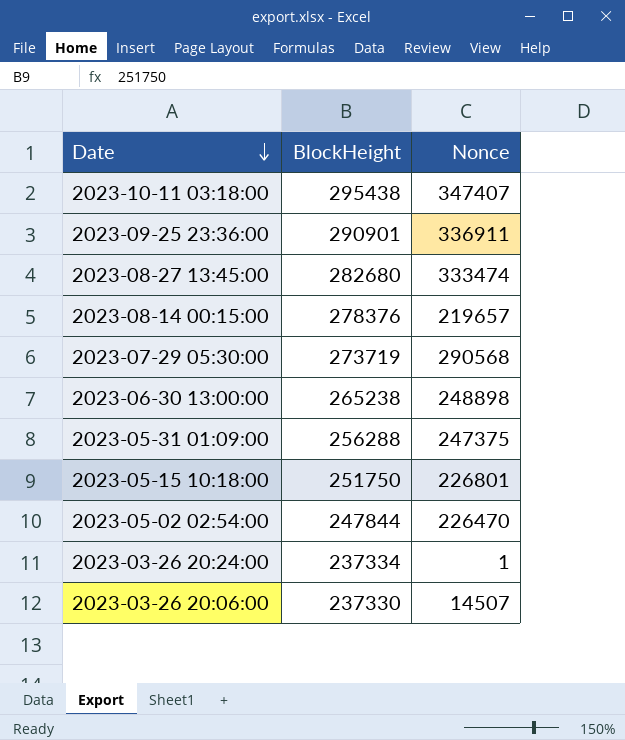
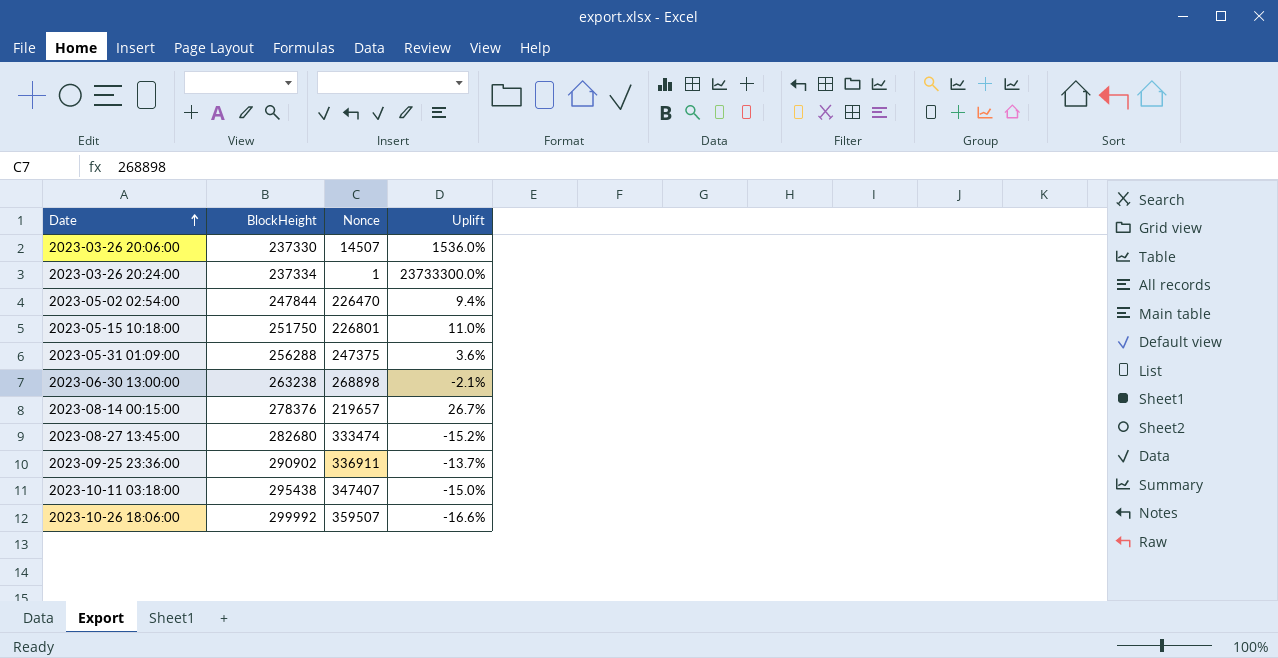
row order: Date descending -> Date ascending
column Uplift | formula: none -> ([BlockHeight] - [Nonce]) / [Nonce]
row 2023-07-29 05:30:00: 273719 | 290568 -> none
2023-06-30 13:00:00 | BlockHeight: 265238 -> 263238
2023-06-30 13:00:00 | Nonce: 248898 -> 268898
2023-09-25 23:36:00 | BlockHeight: 290901 -> 290902
row 2023-10-26 18:06:00: none -> 299992 | 359507 | -16.6%

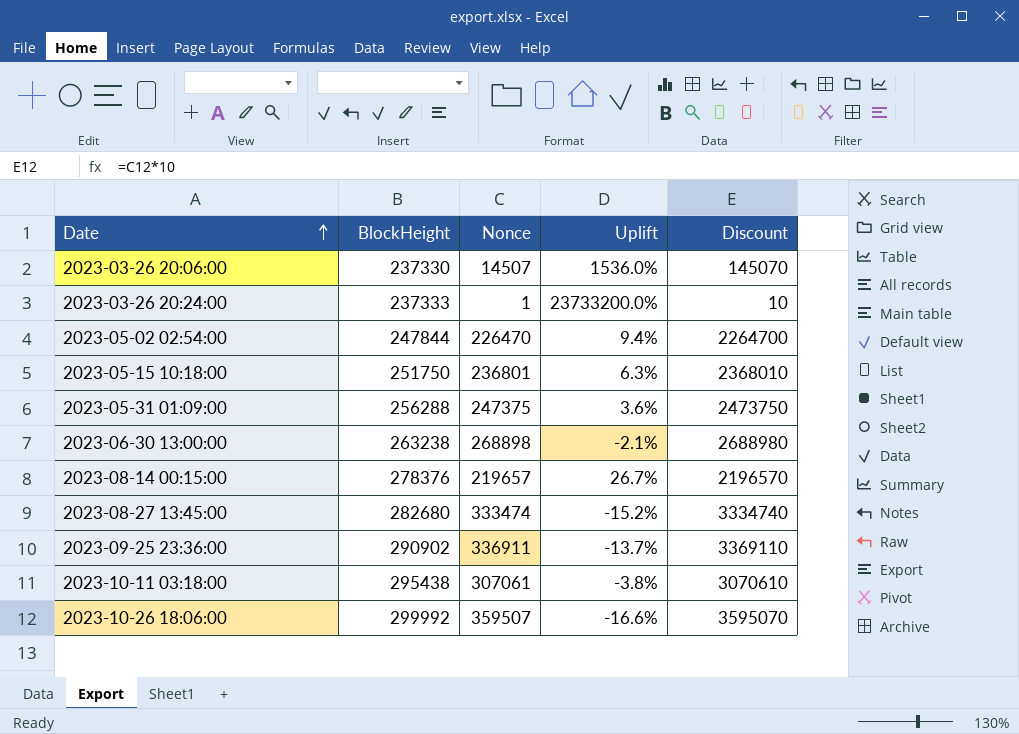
column Discount | formula: none -> [Nonce] * 10
2023-03-26 20:24:00 | BlockHeight: 237334 -> 237333
2023-03-26 20:24:00 | Uplift: 23733300.0% -> 23733200.0%
2023-05-15 10:18:00 | Nonce: 226801 -> 236801
2023-05-15 10:18:00 | Uplift: 11.0% -> 6.3%
2023-10-11 03:18:00 | Nonce: 347407 -> 307061
2023-10-11 03:18:00 | Uplift: -15.0% -> -3.8%

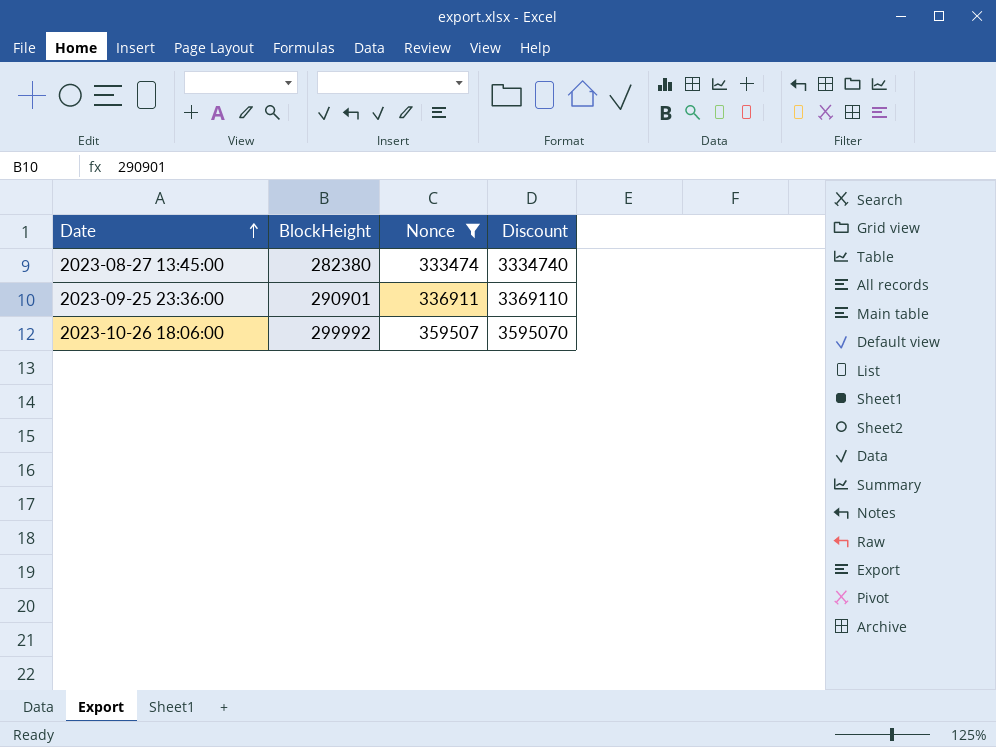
filter: none -> Nonce >= 333474
column Uplift | formula: ([BlockHeight] - [Nonce]) / [Nonce] -> none
2023-08-27 13:45:00 | BlockHeight: 282680 -> 282380
2023-09-25 23:36:00 | BlockHeight: 290902 -> 290901

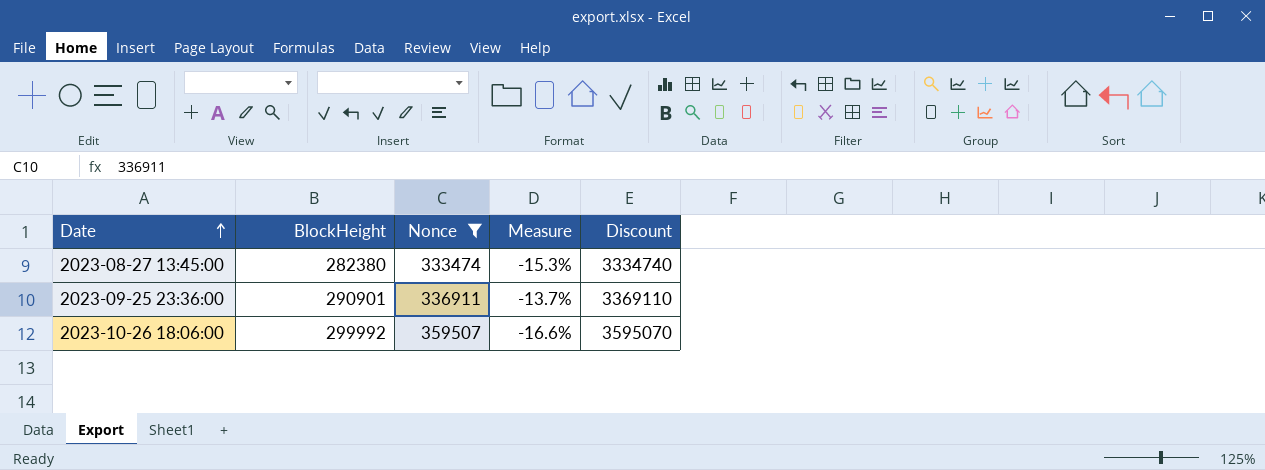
column Measure | formula: none -> ([BlockHeight] - [Nonce]) / [Nonce]

